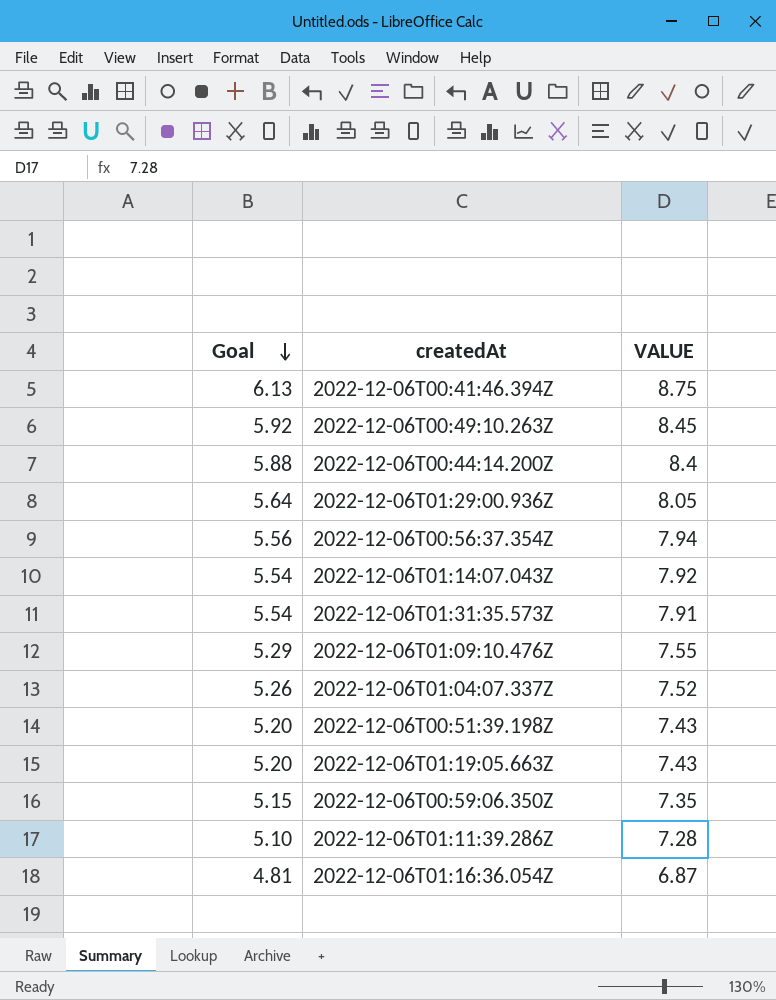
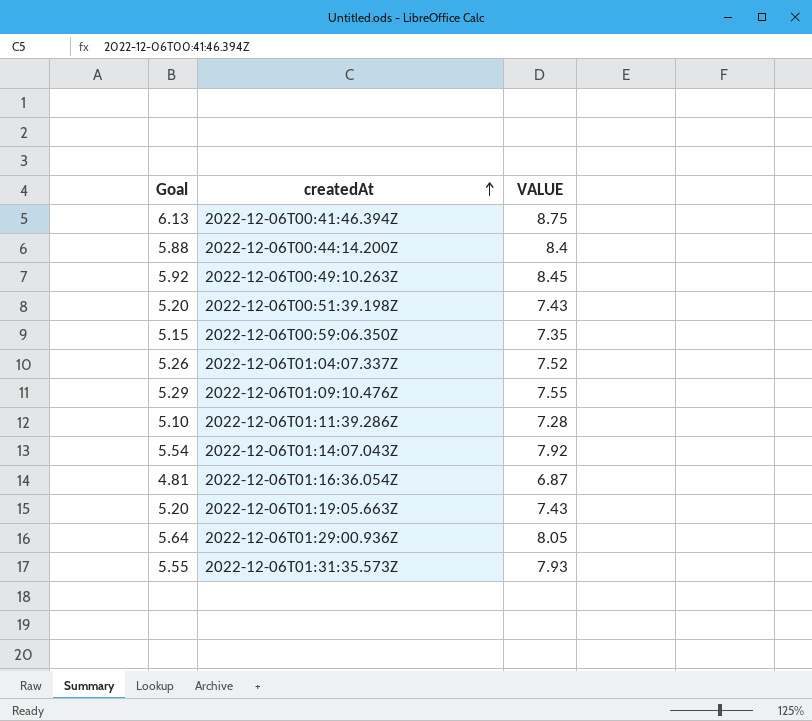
row order: Goal descending -> createdAt ascending
row 2022-12-06T00:56:37.354Z: 5.56 | 7.94 -> none
2022-12-06T01:31:35.573Z | Goal: 5.54 -> 5.55
2022-12-06T01:31:35.573Z | VALUE: 7.91 -> 7.93

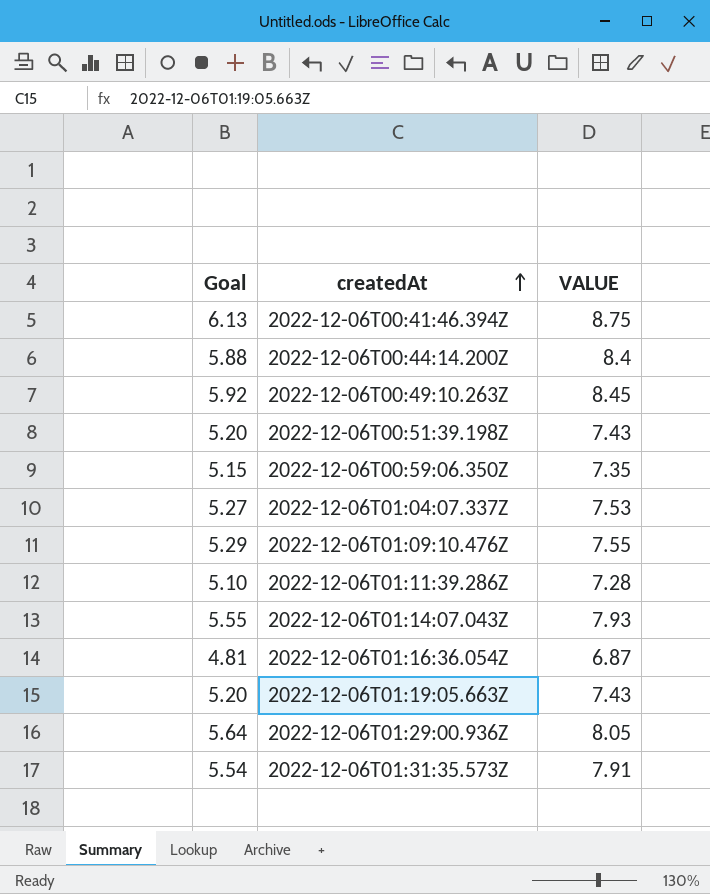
2022-12-06T01:04:07.337Z | Goal: 5.26 -> 5.27
2022-12-06T01:04:07.337Z | VALUE: 7.52 -> 7.53
2022-12-06T01:14:07.043Z | Goal: 5.54 -> 5.55
2022-12-06T01:14:07.043Z | VALUE: 7.92 -> 7.93
2022-12-06T01:31:35.573Z | Goal: 5.55 -> 5.54
2022-12-06T01:31:35.573Z | VALUE: 7.93 -> 7.91

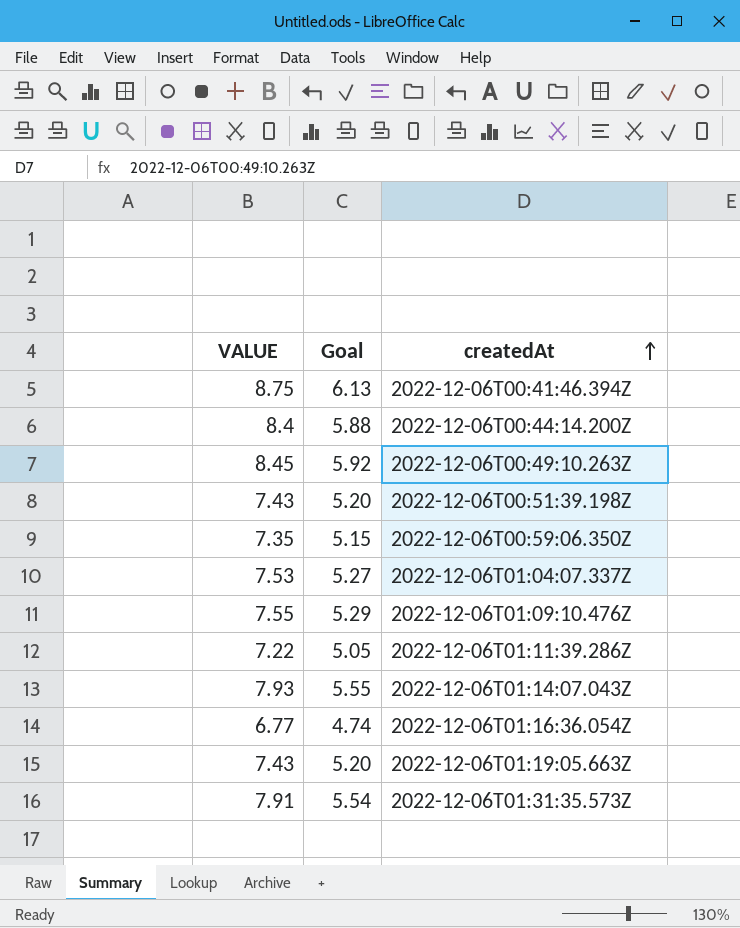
column VALUE | position: 3 -> 1
row 2022-12-06T01:29:00.936Z: 5.64 | 8.05 -> none
2022-12-06T01:11:39.286Z | VALUE: 7.28 -> 7.22
2022-12-06T01:11:39.286Z | Goal: 5.10 -> 5.05
2022-12-06T01:16:36.054Z | VALUE: 6.87 -> 6.77
2022-12-06T01:16:36.054Z | Goal: 4.81 -> 4.74

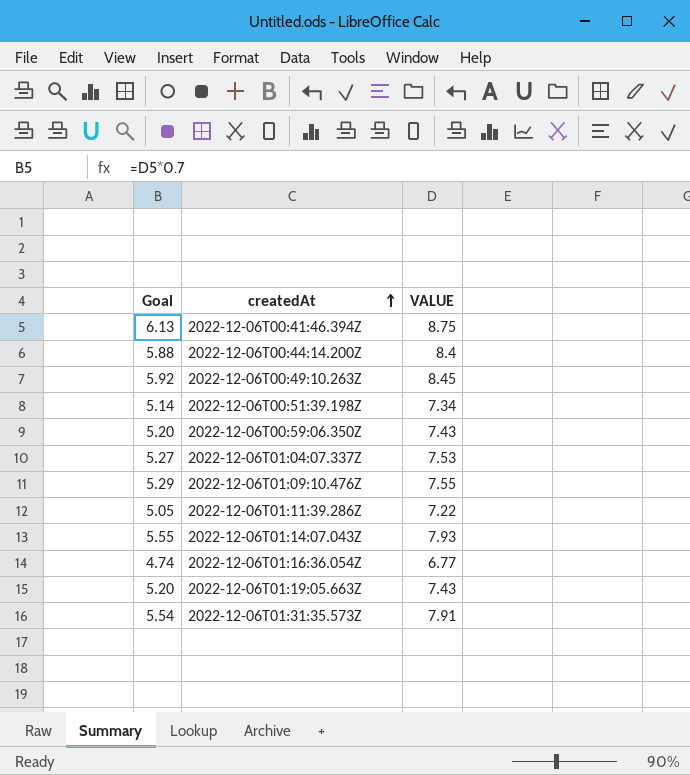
column VALUE | position: 1 -> 3
2022-12-06T00:51:39.198Z | Goal: 5.20 -> 5.14
2022-12-06T00:51:39.198Z | VALUE: 7.43 -> 7.34
2022-12-06T00:59:06.350Z | Goal: 5.15 -> 5.20
2022-12-06T00:59:06.350Z | VALUE: 7.35 -> 7.43

